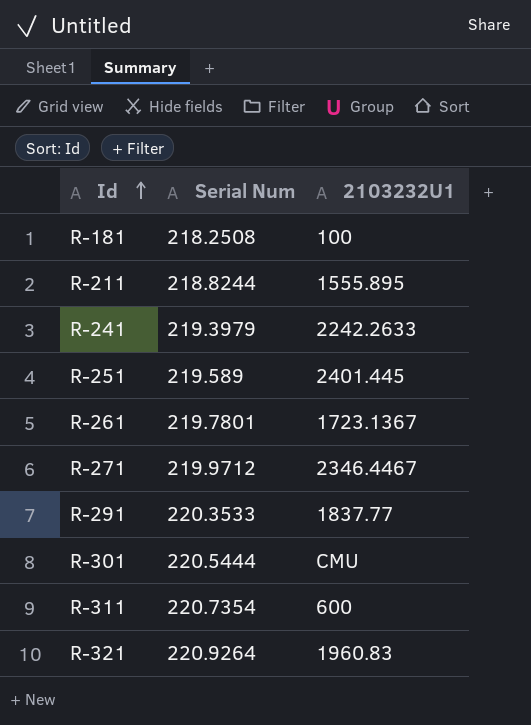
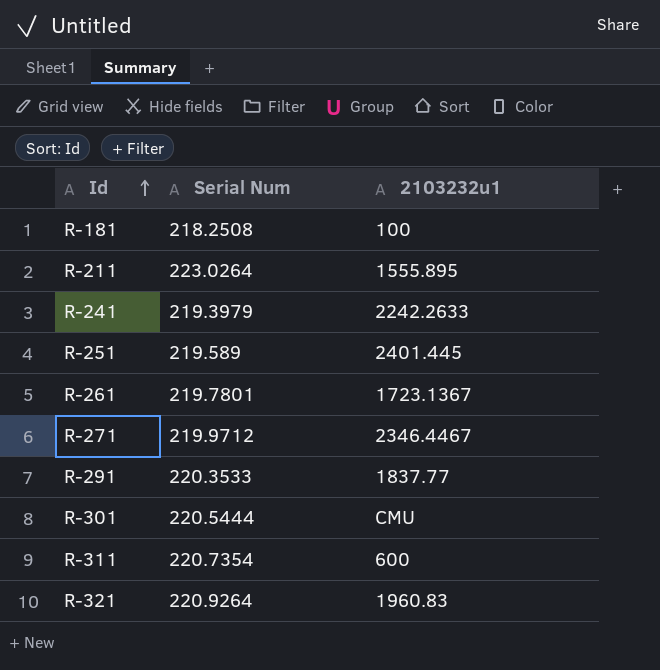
column name: 2103232U1 -> 2103232u1
R-211 | Serial Num: 218.8244 -> 223.0264

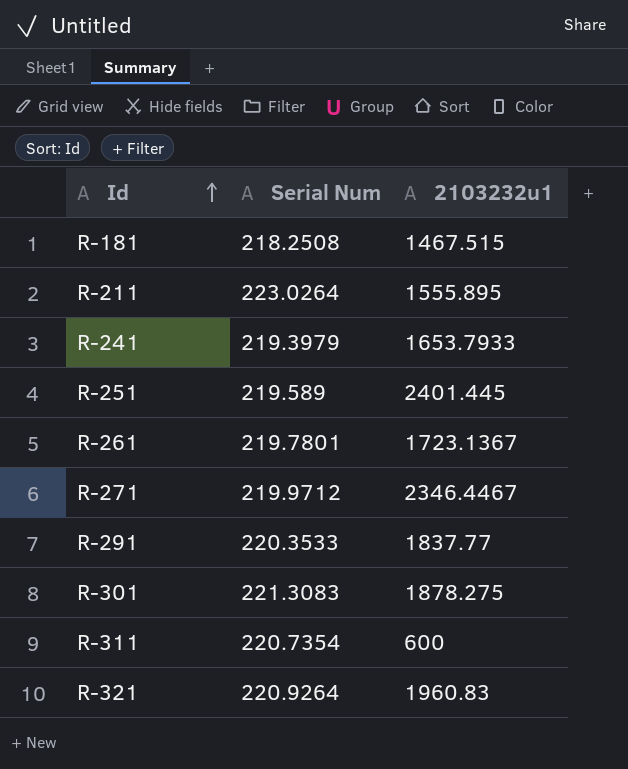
R-181 | 2103232u1: 100 -> 1467.515
R-241 | 2103232u1: 2242.2633 -> 1653.7933
R-301 | Serial Num: 220.5444 -> 221.3083
R-301 | 2103232u1: CMU -> 1878.275

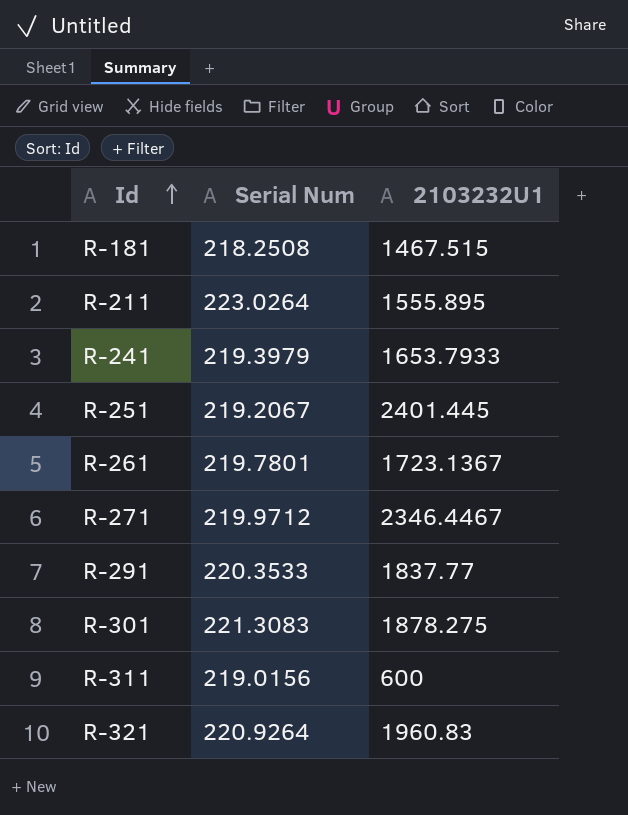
column name: 2103232u1 -> 2103232U1
R-251 | Serial Num: 219.589 -> 219.2067
R-311 | Serial Num: 220.7354 -> 219.0156

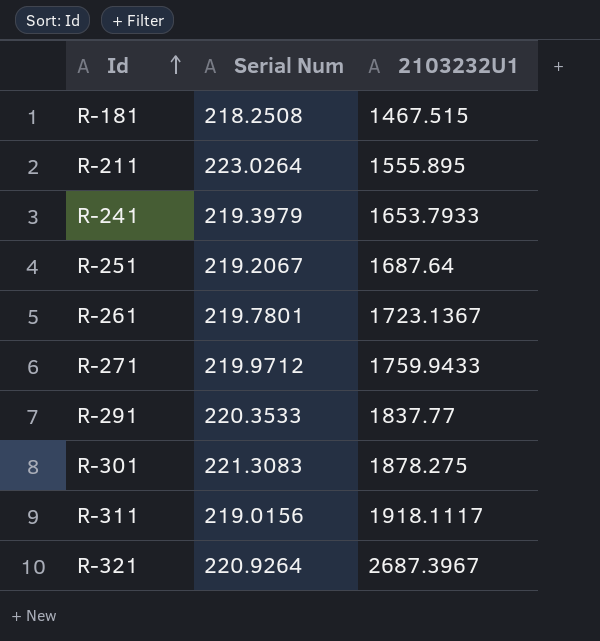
R-251 | 2103232U1: 2401.445 -> 1687.64
R-271 | 2103232U1: 2346.4467 -> 1759.9433
R-311 | 2103232U1: 600 -> 1918.1117
R-321 | 2103232U1: 1960.83 -> 2687.3967

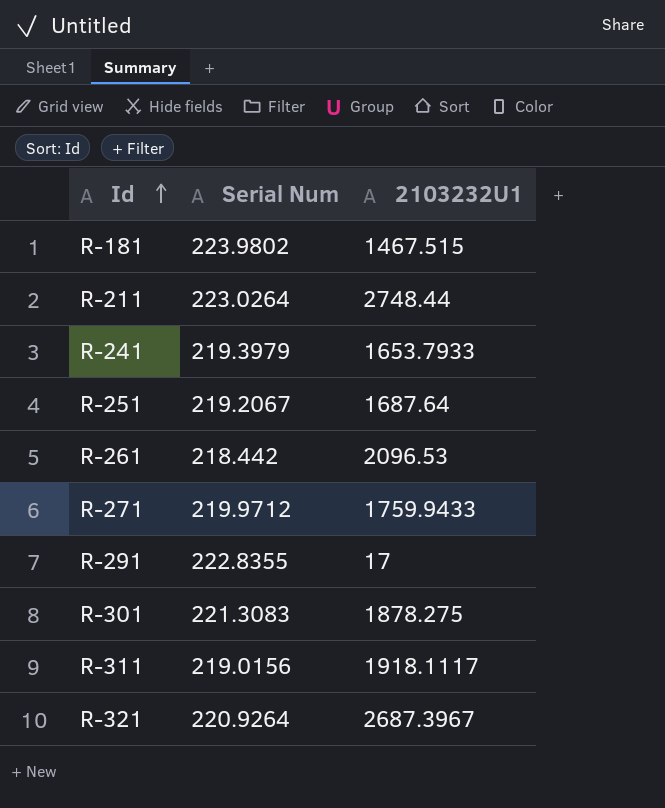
R-181 | Serial Num: 218.2508 -> 223.9802
R-211 | 2103232U1: 1555.895 -> 2748.44
R-261 | Serial Num: 219.7801 -> 218.442
R-261 | 2103232U1: 1723.1367 -> 2096.53
R-291 | Serial Num: 220.3533 -> 222.8355
R-291 | 2103232U1: 1837.77 -> 17

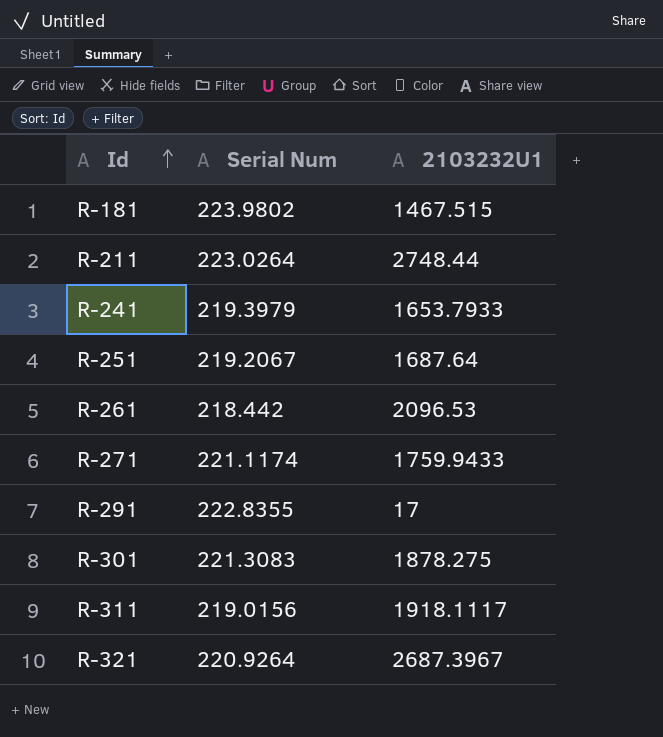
R-271 | Serial Num: 219.9712 -> 221.1174

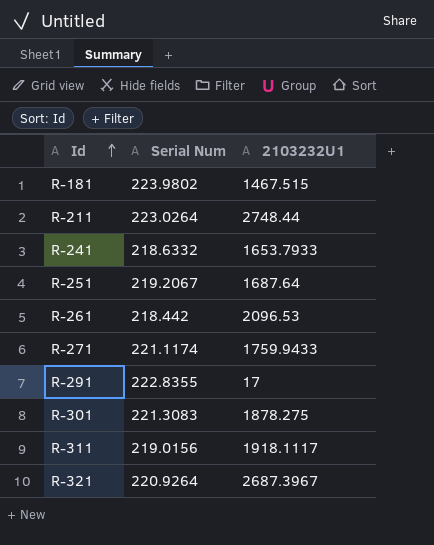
R-241 | Serial Num: 219.3979 -> 218.6332

